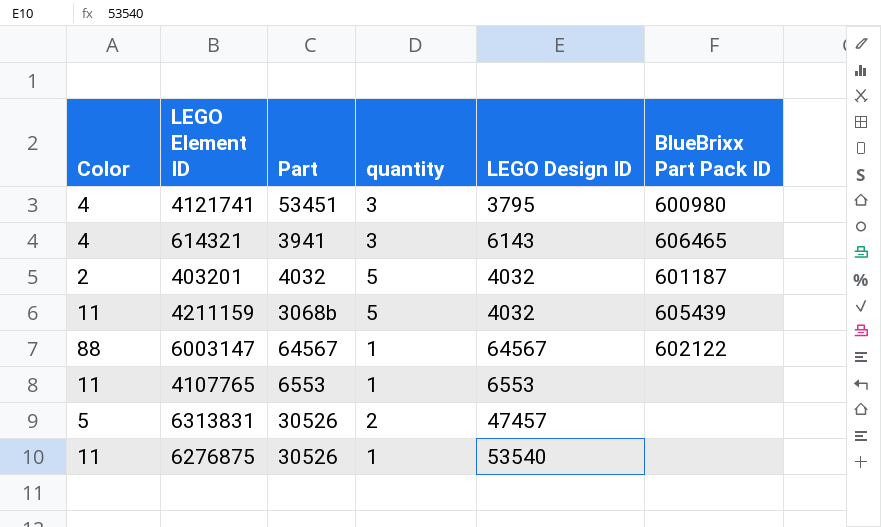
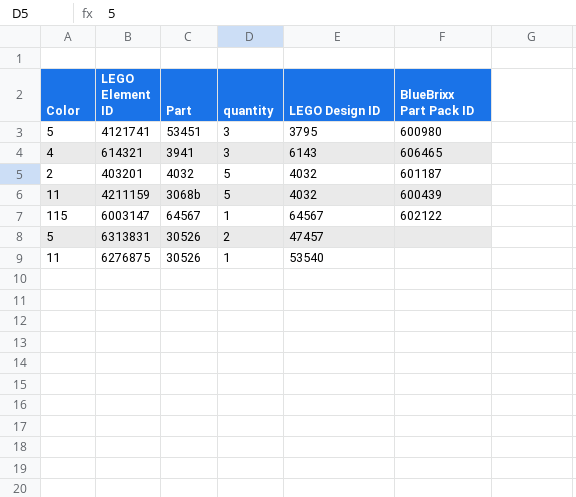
row 4107765: 11 | 6553 | 1 | 6553 | none -> none
4121741 | Color: 4 -> 5
4211159 | BlueBrixx Part Pack ID: 605439 -> 600439
6003147 | Color: 88 -> 115

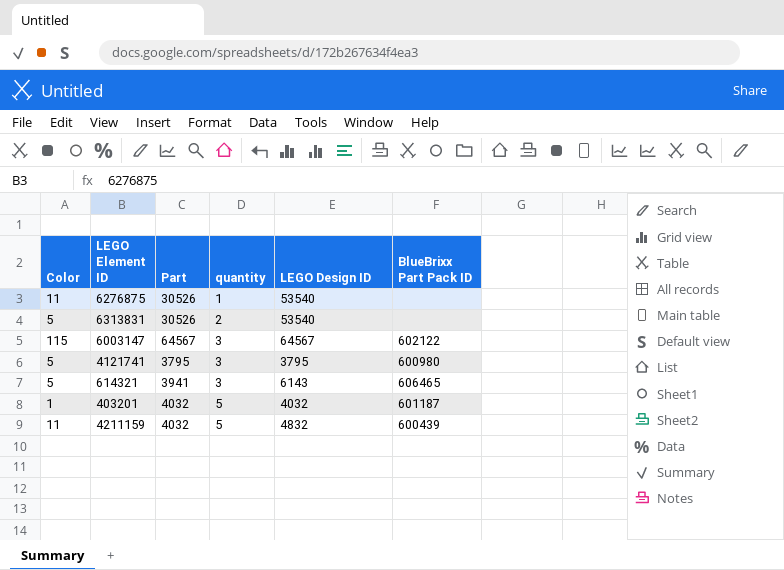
row order: none -> quantity ascending
6313831 | LEGO Design ID: 47457 -> 53540
6003147 | quantity: 1 -> 3
4121741 | Part: 53451 -> 3795
614321 | Color: 4 -> 5
403201 | Color: 2 -> 1
4211159 | Part: 3068b -> 4032
4211159 | LEGO Design ID: 4032 -> 4832

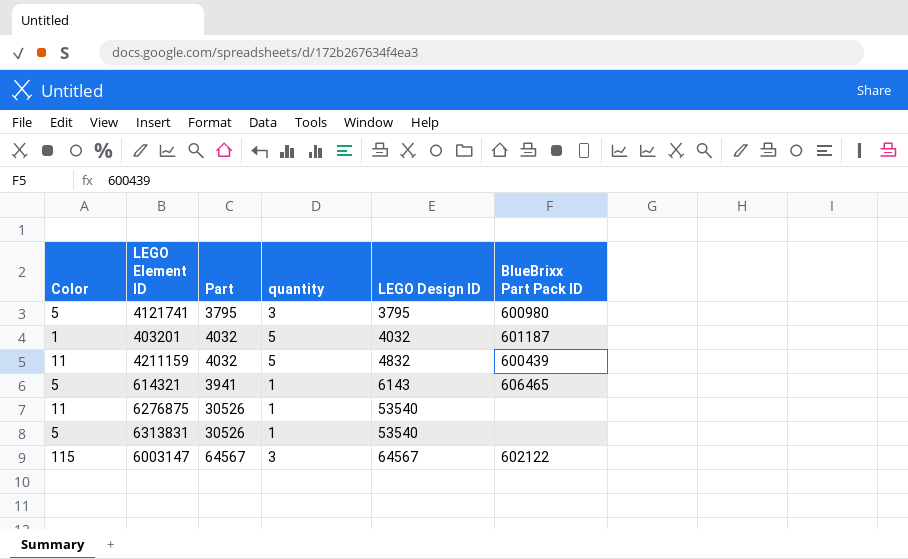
row order: quantity ascending -> LEGO Design ID ascending
614321 | quantity: 3 -> 1
6313831 | quantity: 2 -> 1

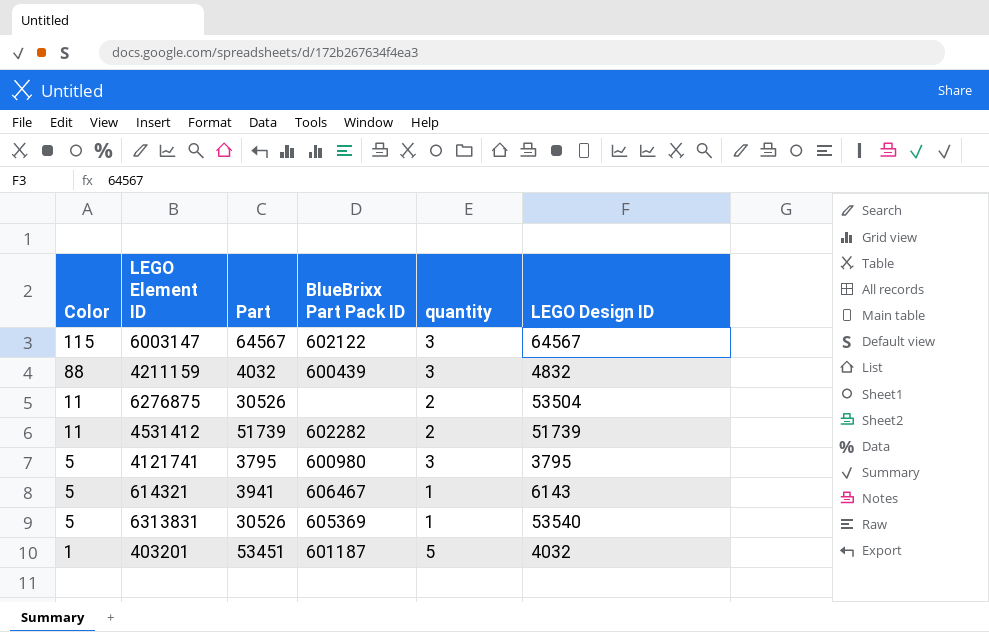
row order: LEGO Design ID ascending -> Color descending
column BlueBrixx Part Pack ID | position: 6 -> 4
4211159 | Color: 11 -> 88
4211159 | quantity: 5 -> 3
6276875 | quantity: 1 -> 2
6276875 | LEGO Design ID: 53540 -> 53504
row 4531412: none -> 11 | 51739 | 602282 | 2 | 51739
614321 | BlueBrixx Part Pack ID: 606465 -> 606467
6313831 | BlueBrixx Part Pack ID: none -> 605369
403201 | Part: 4032 -> 53451

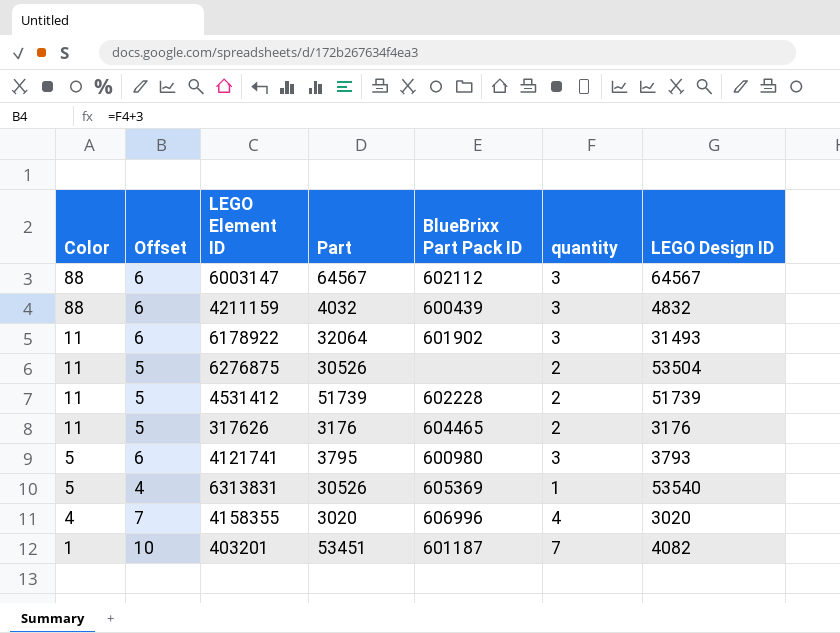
column Offset | formula: none -> [quantity] + 3
row 614321: 5 | 3941 | 606467 | 1 | 6143 -> none
6003147 | Color: 115 -> 88
6003147 | BlueBrixx Part Pack ID: 602122 -> 602112
row 6178922: none -> 11 | 6 | 32064 | 601902 | 3 | 31493
4531412 | BlueBrixx Part Pack ID: 602282 -> 602228
row 317626: none -> 11 | 5 | 3176 | 604465 | 2 | 3176
4121741 | LEGO Design ID: 3795 -> 3793
row 4158355: none -> 4 | 7 | 3020 | 606996 | 4 | 3020
403201 | quantity: 5 -> 7
403201 | LEGO Design ID: 4032 -> 4082

